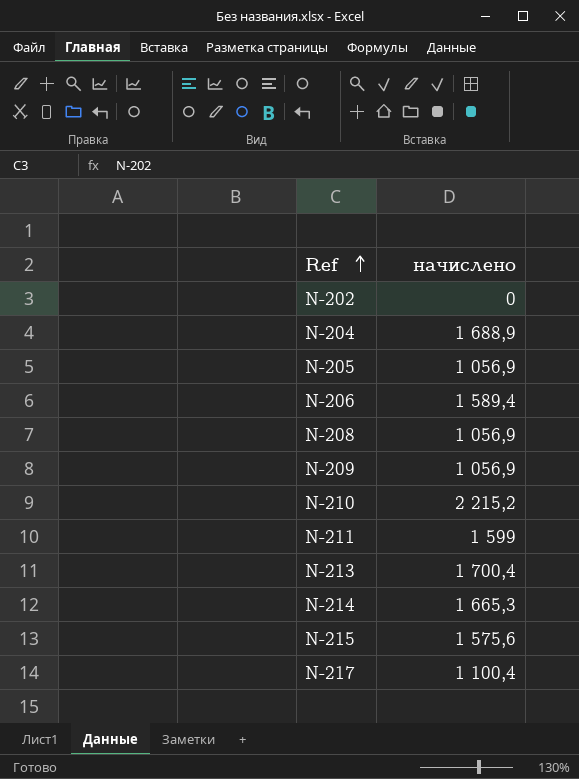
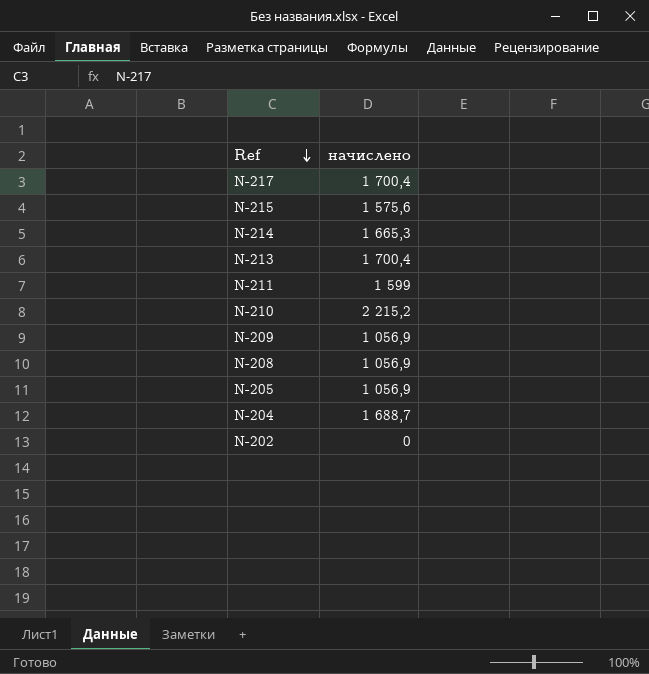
row order: Ref ascending -> Ref descending
row N-206: 1 589,4 -> none
N-217 | начислено: 1 100,4 -> 1 700,4
N-204 | начислено: 1 688,9 -> 1 688,7

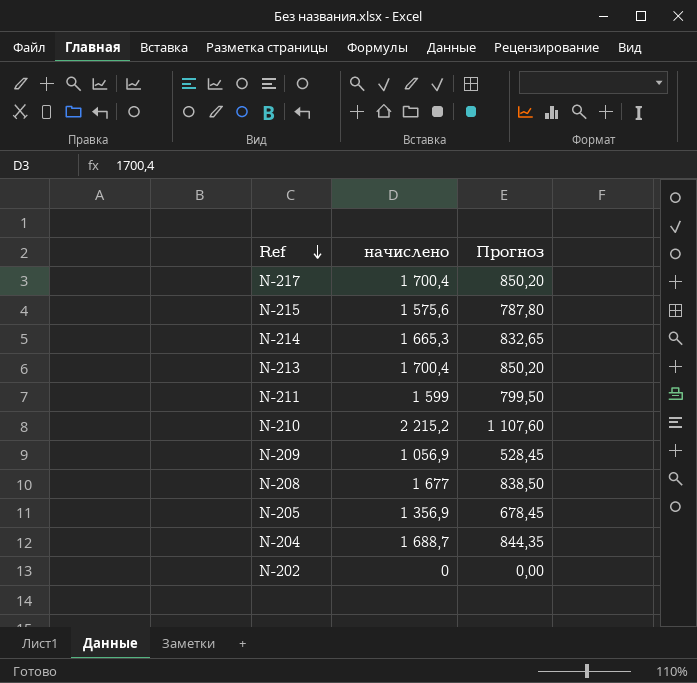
column Прогноз | formula: none -> [начислено] * 0,5
N-208 | начислено: 1 056,9 -> 1 677
N-205 | начислено: 1 056,9 -> 1 356,9

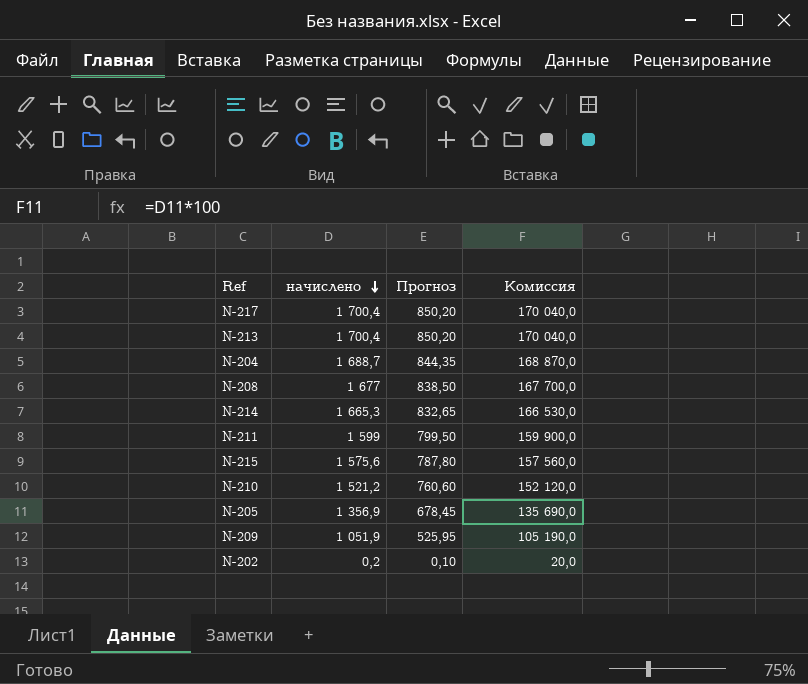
row order: Ref descending -> начислено descending
column Комиссия | formula: none -> [начислено] * 100
N-210 | начислено: 2 215,2 -> 1 521,2
N-210 | Прогноз: 1 107,60 -> 760,60
N-209 | начислено: 1 056,9 -> 1 051,9
N-209 | Прогноз: 528,45 -> 525,95
N-202 | начислено: 0 -> 0,2
N-202 | Прогноз: 0,00 -> 0,10

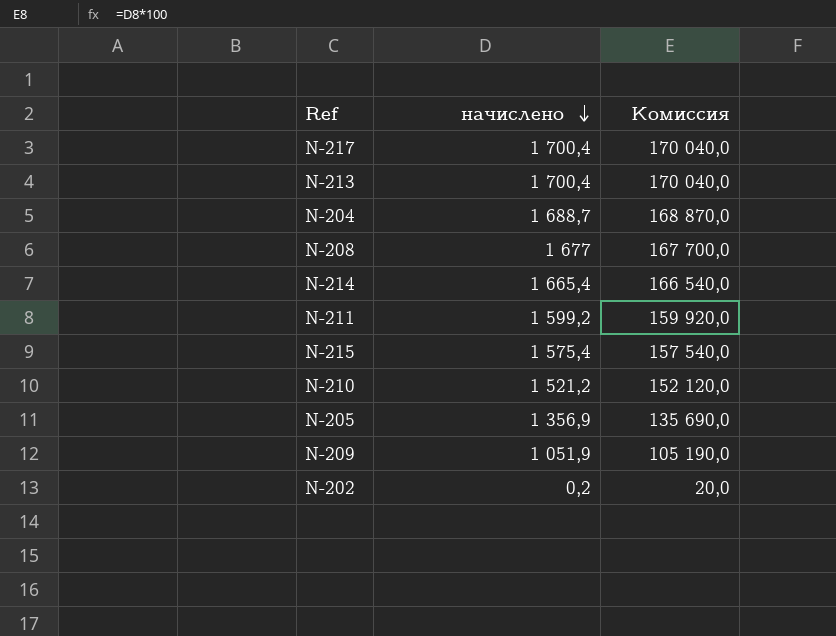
column Прогноз | formula: [начислено] * 0,5 -> none
N-214 | начислено: 1 665,3 -> 1 665,4
N-214 | Комиссия: 166 530,0 -> 166 540,0
N-211 | начислено: 1 599 -> 1 599,2
N-211 | Комиссия: 159 900,0 -> 159 920,0
N-215 | начислено: 1 575,6 -> 1 575,4
N-215 | Комиссия: 157 560,0 -> 157 540,0

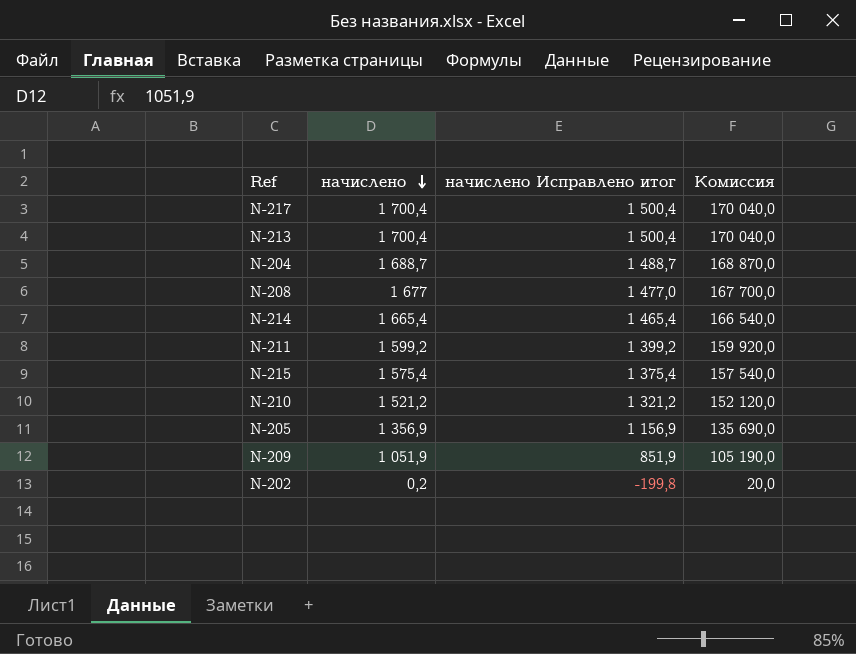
column начислено Исправлено итог | formula: none -> [начислено] - 200

